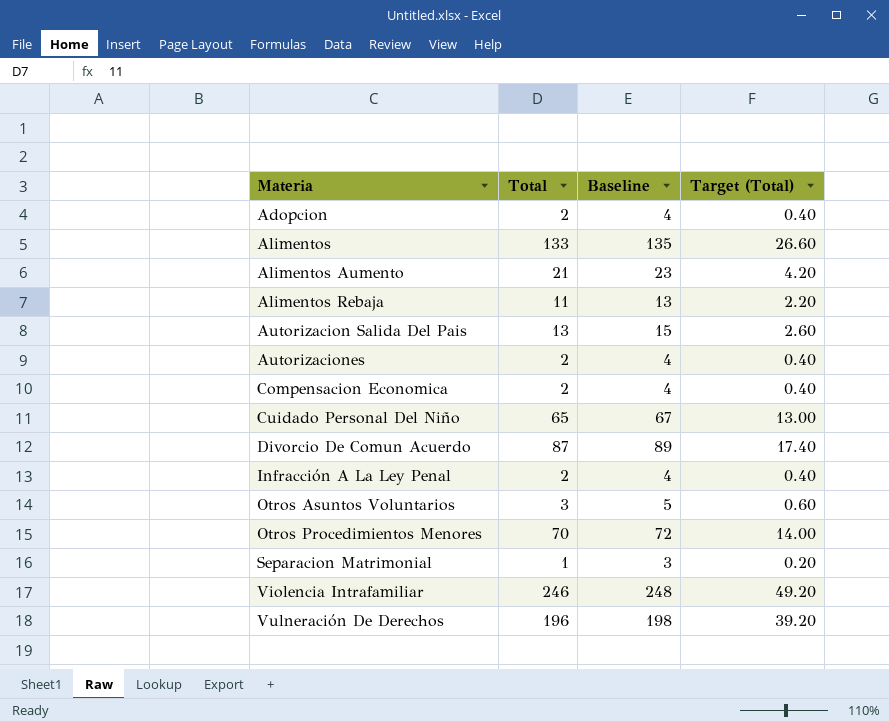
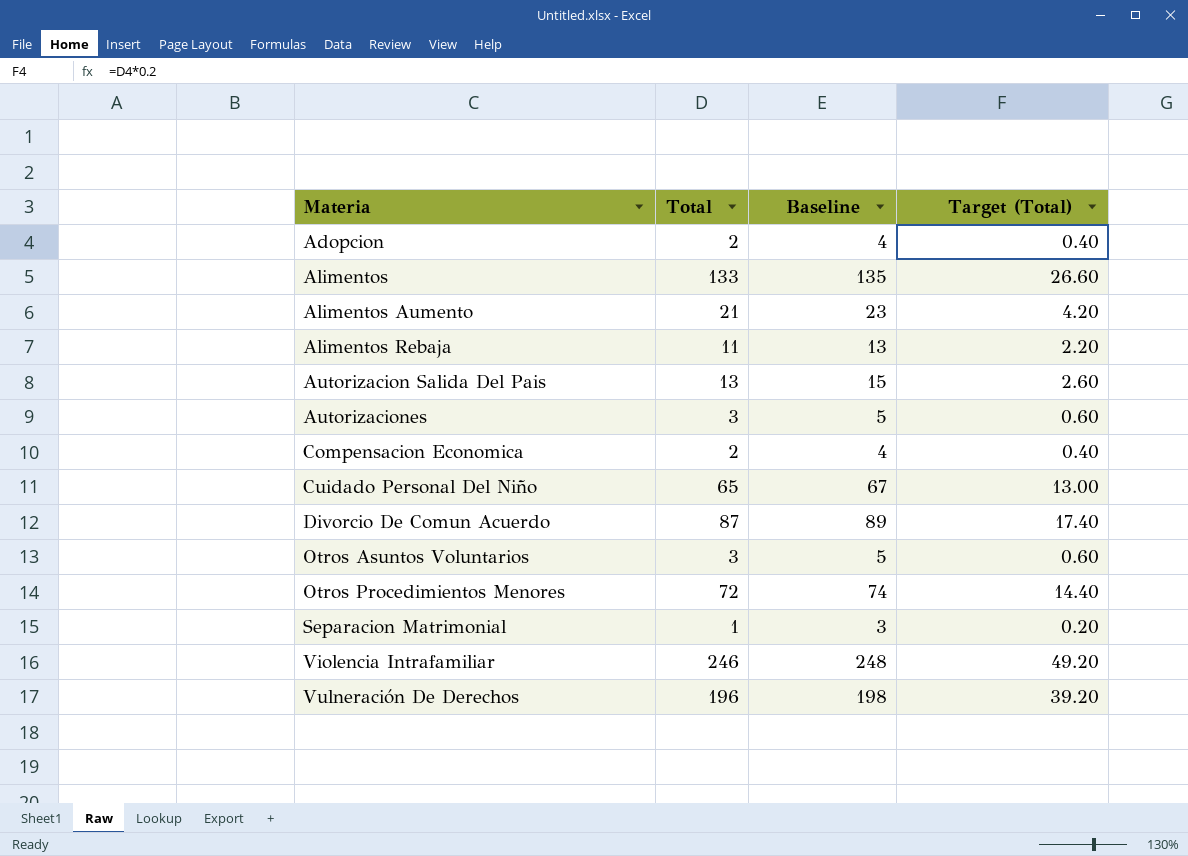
row Infracción A La Ley Penal: 2 | 4 | 0.40 -> none
Autorizaciones | Total: 2 -> 3
Autorizaciones | Baseline: 4 -> 5
Autorizaciones | Target (Total): 0.40 -> 0.60
Otros Procedimientos Menores | Total: 70 -> 72
Otros Procedimientos Menores | Baseline: 72 -> 74
Otros Procedimientos Menores | Target (Total): 14.00 -> 14.40

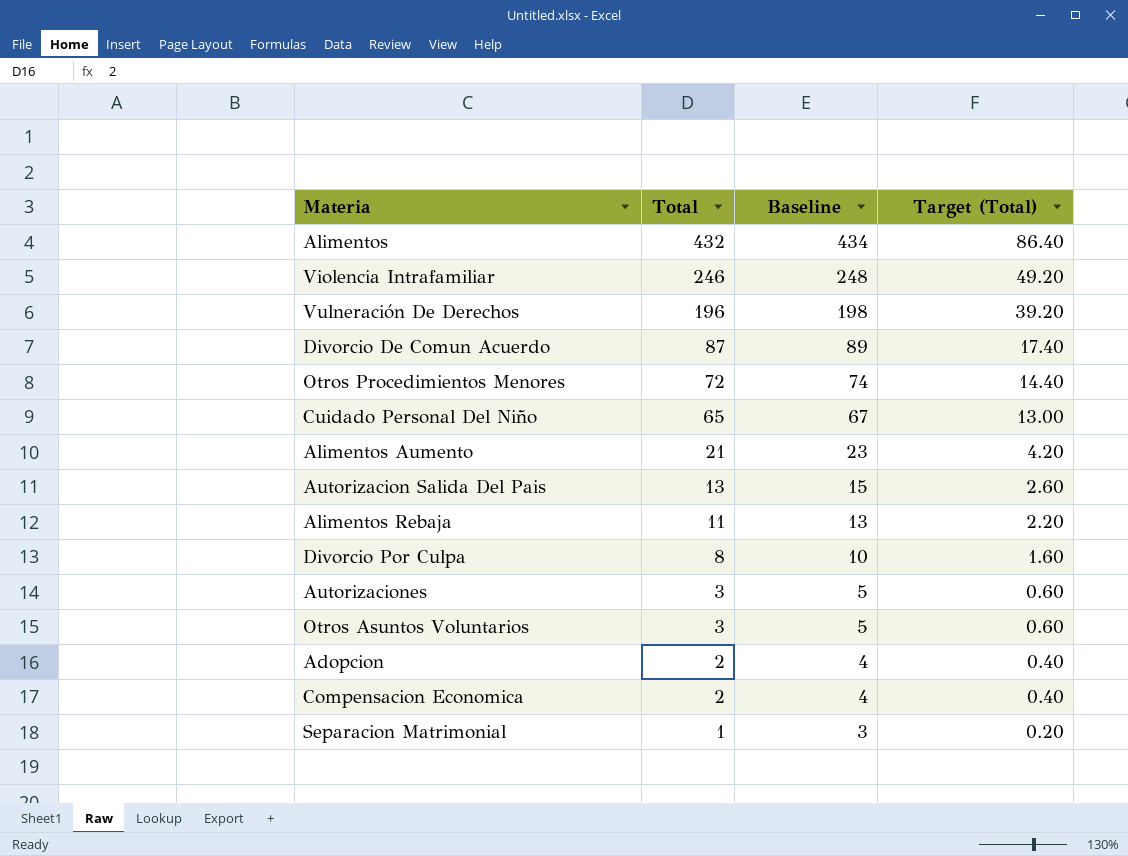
row order: Materia ascending -> Total descending
Alimentos | Total: 133 -> 432
Alimentos | Baseline: 135 -> 434
Alimentos | Target (Total): 26.60 -> 86.40
row Divorcio Por Culpa: none -> 8 | 10 | 1.60

